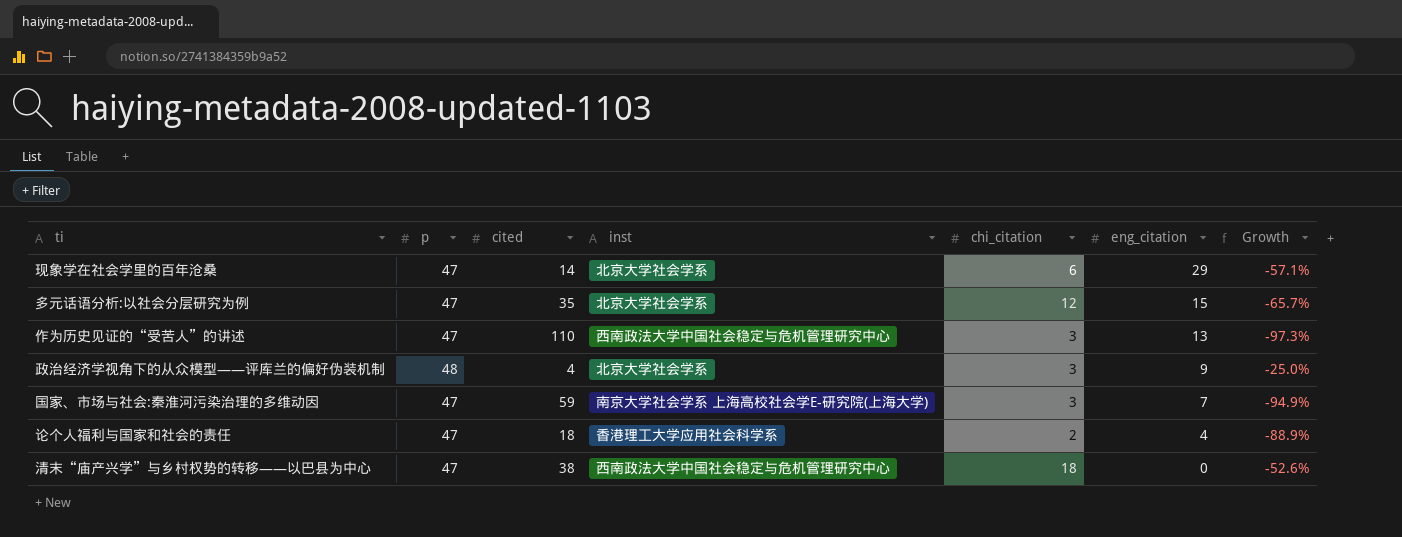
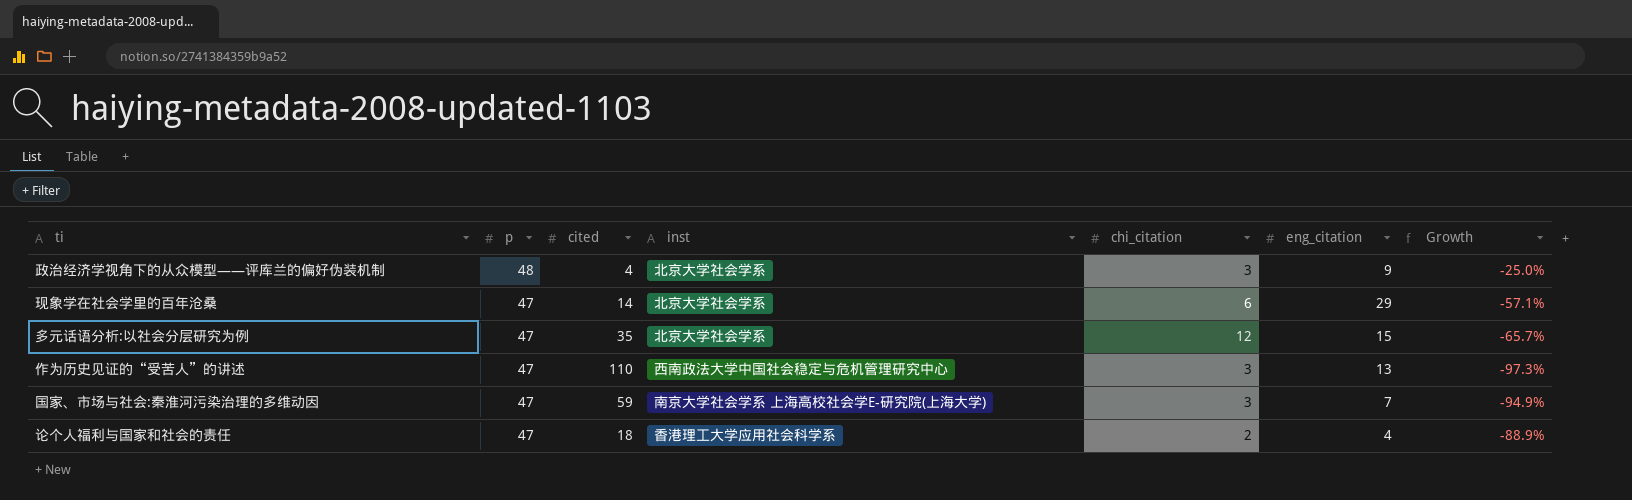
row order: eng_citation descending -> p descending
row 清末“庙产兴学”与乡村权势的转移——以巴县为中心: 47 | 38 | 西南政法大学中国社会稳定与危机管理研究中心 | 18 | 0 | -52.6% -> none

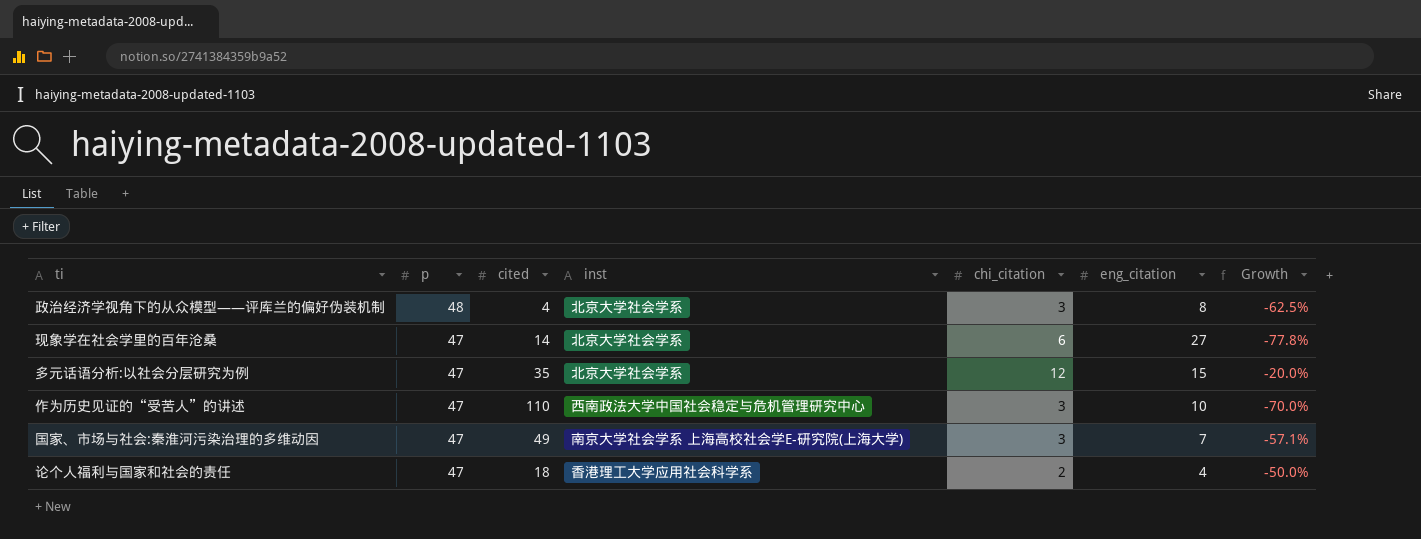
column Growth | formula: ([chi_citation] - [cited]) / [cited] -> ([chi_citation] - [eng_citation]) / [eng_citation]
政治经济学视角下的从众模型——评库兰的偏好伪装机制 | eng_citation: 9 -> 8
现象学在社会学里的百年沧桑 | eng_citation: 29 -> 27
作为历史见证的“受苦人”的讲述 | eng_citation: 13 -> 10
国家、市场与社会:秦淮河污染治理的多维动因 | cited: 59 -> 49

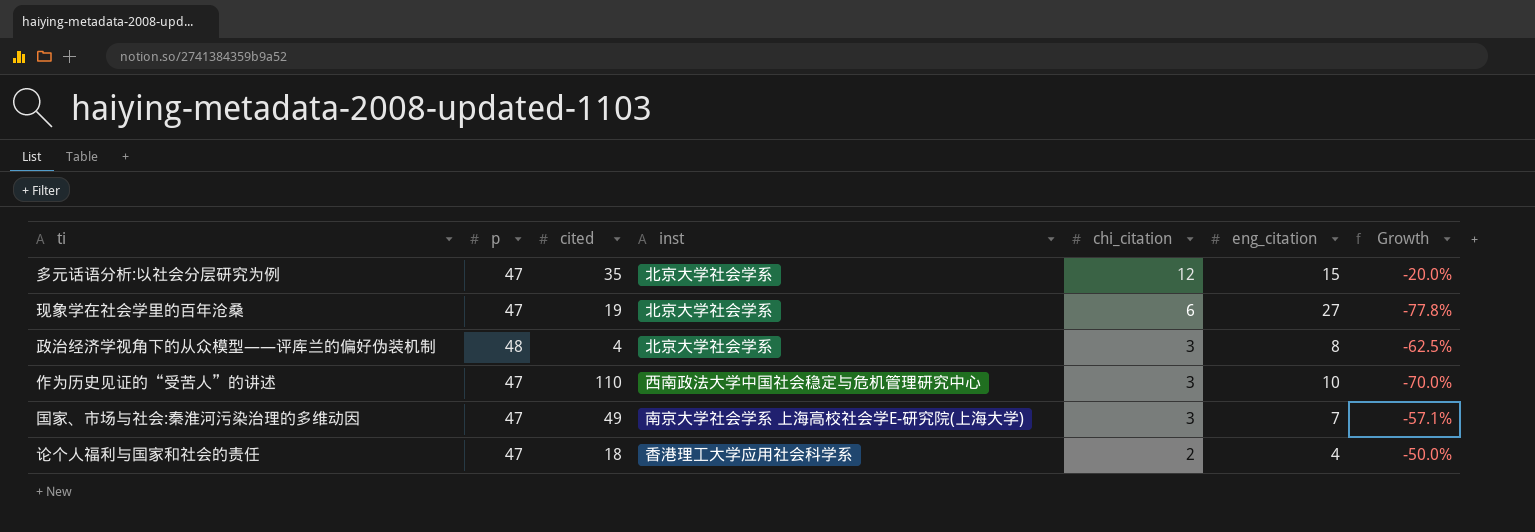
row order: p descending -> chi_citation descending
现象学在社会学里的百年沧桑 | cited: 14 -> 19

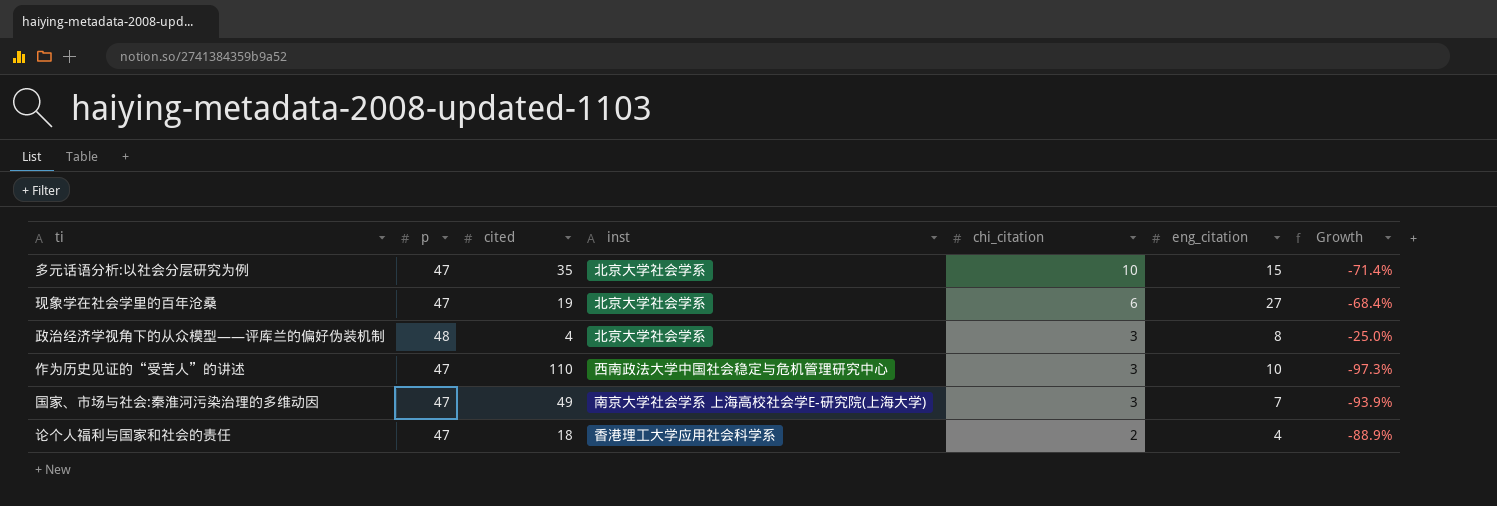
column Growth | formula: ([chi_citation] - [eng_citation]) / [eng_citation] -> ([chi_citation] - [cited]) / [cited]
多元话语分析:以社会分层研究为例 | chi_citation: 12 -> 10

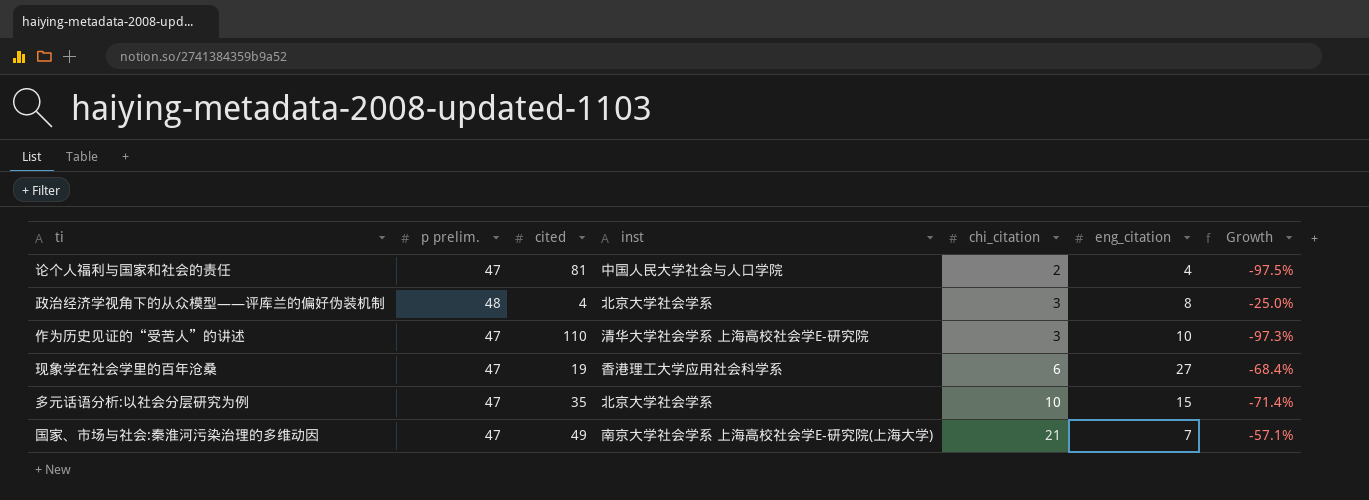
row order: chi_citation descending -> chi_citation ascending
column name: p -> p prelim.
论个人福利与国家和社会的责任 | cited: 18 -> 81
论个人福利与国家和社会的责任 | inst: 香港理工大学应用社会科学系 -> 中国人民大学社会与人口学院
论个人福利与国家和社会的责任 | Growth: -88.9% -> -97.5%
作为历史见证的“受苦人”的讲述 | inst: 西南政法大学中国社会稳定与危机管理研究中心 -> 清华大学社会学系 上海高校社会学E-研究院
现象学在社会学里的百年沧桑 | inst: 北京大学社会学系 -> 香港理工大学应用社会科学系
国家、市场与社会:秦淮河污染治理的多维动因 | chi_citation: 3 -> 21
国家、市场与社会:秦淮河污染治理的多维动因 | Growth: -93.9% -> -57.1%

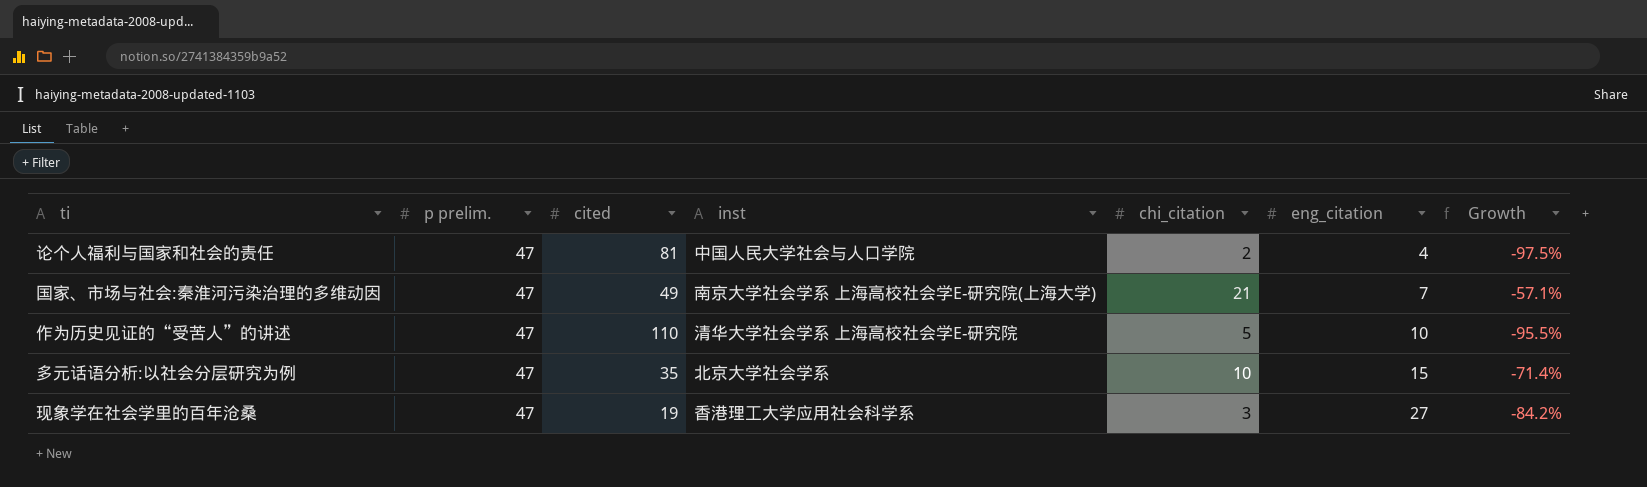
row order: chi_citation ascending -> eng_citation ascending
row 政治经济学视角下的从众模型——评库兰的偏好伪装机制: 48 | 4 | 北京大学社会学系 | 3 | 8 | -25.0% -> none
作为历史见证的“受苦人”的讲述 | chi_citation: 3 -> 5
作为历史见证的“受苦人”的讲述 | Growth: -97.3% -> -95.5%
现象学在社会学里的百年沧桑 | chi_citation: 6 -> 3
现象学在社会学里的百年沧桑 | Growth: -68.4% -> -84.2%

